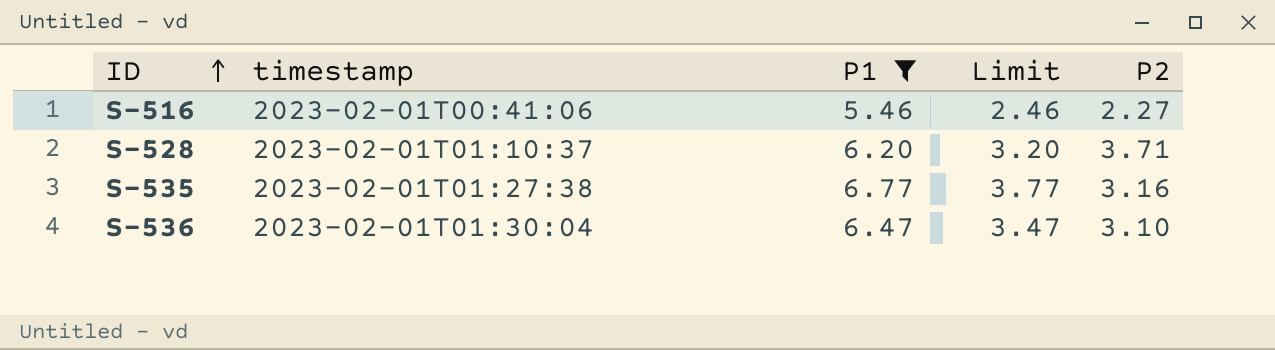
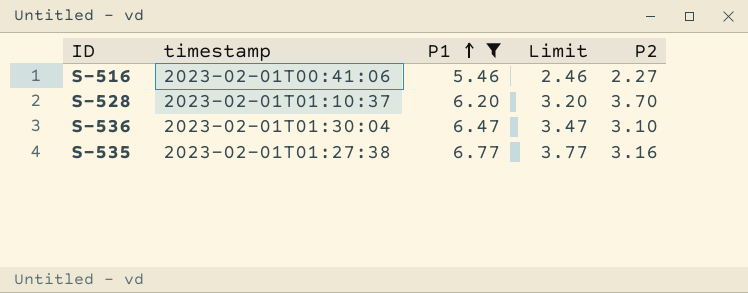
row order: ID ascending -> P1 ascending
S-528 | P2: 3.71 -> 3.70

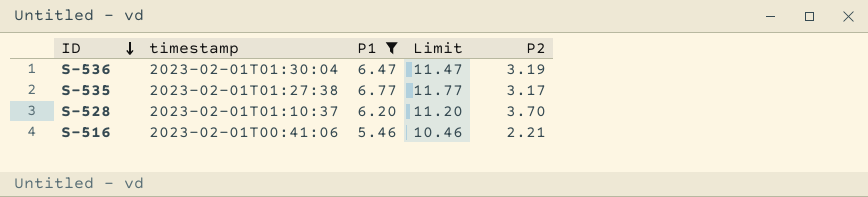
row order: P1 ascending -> ID descending
column Limit | formula: [P1] - 3 -> [P1] + 5
S-536 | P2: 3.10 -> 3.19
S-535 | P2: 3.16 -> 3.17
S-516 | P2: 2.27 -> 2.21

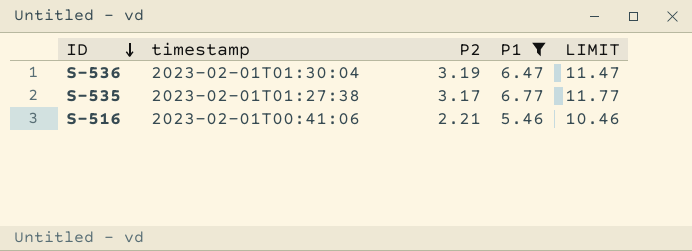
column P2 | position: 5 -> 3
column name: Limit -> LIMIT
row S-528: 2023-02-01T01:10:37 | 6.20 | 11.20 | 3.70 -> none

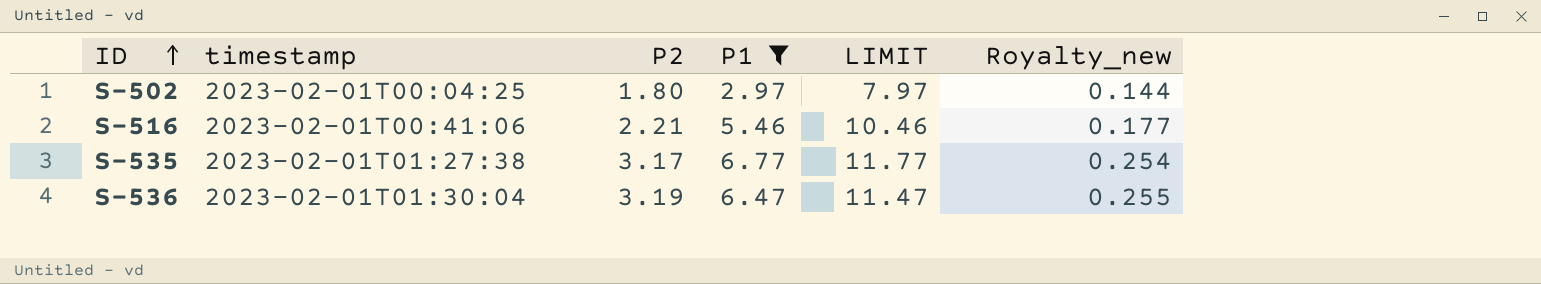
row order: ID descending -> ID ascending
column Royalty_new | formula: none -> [P2] * 0.08
row S-502: none -> 2023-02-01T00:04:25 | 1.80 | 2.97 | 7.97 | 0.144

